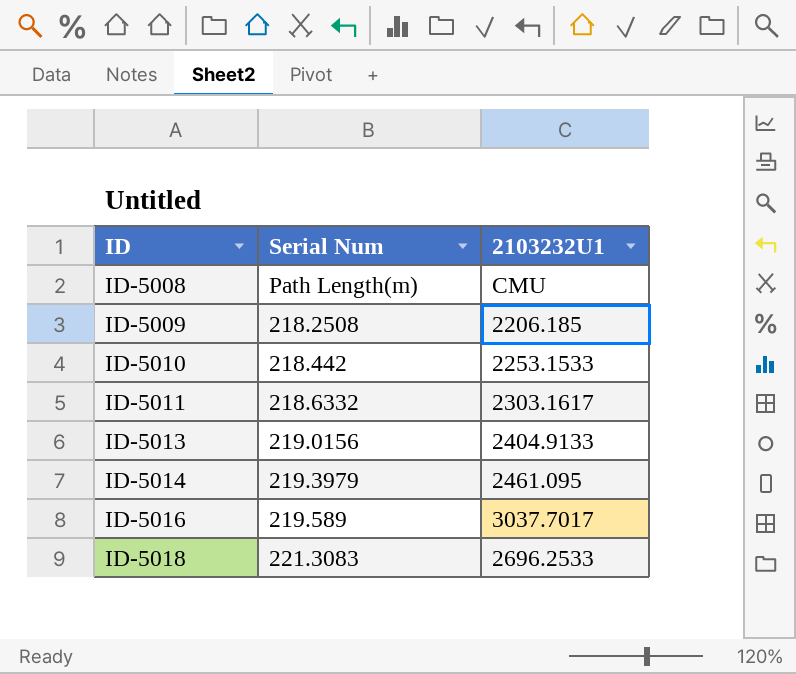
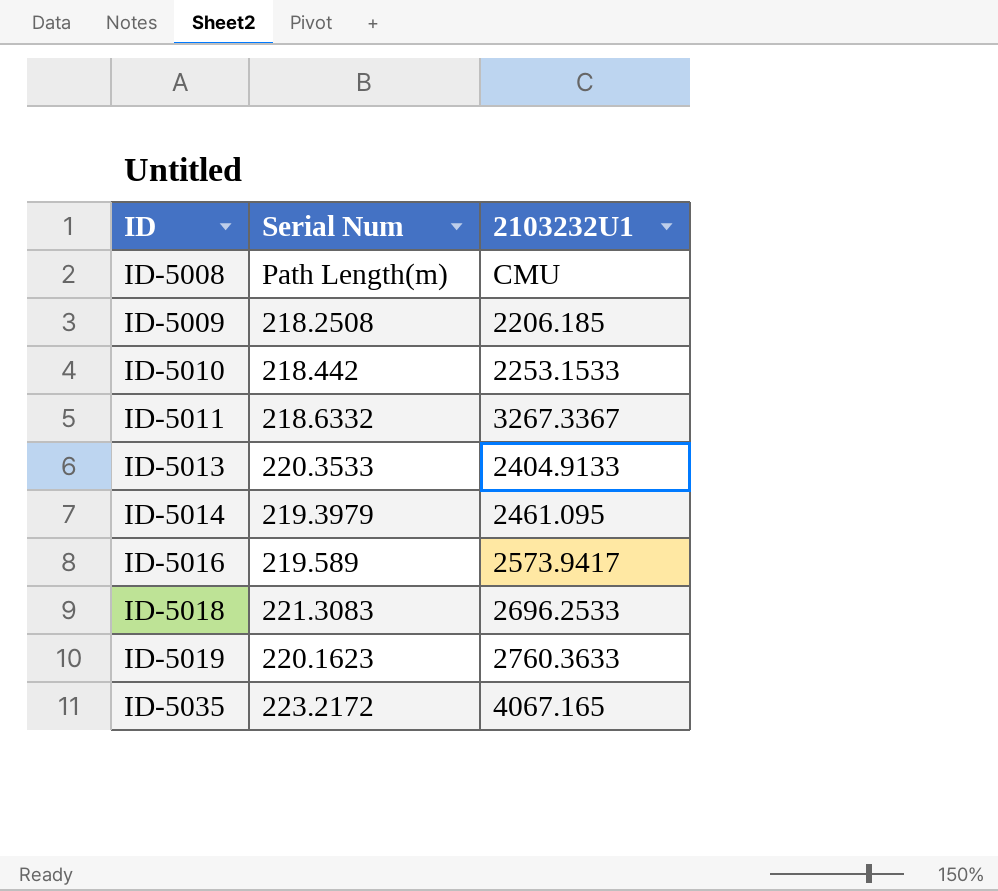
ID-5011 | 2103232U1: 2303.1617 -> 3267.3367
ID-5013 | Serial Num: 219.0156 -> 220.3533
ID-5016 | 2103232U1: 3037.7017 -> 2573.9417
row ID-5019: none -> 220.1623 | 2760.3633
row ID-5035: none -> 223.2172 | 4067.165

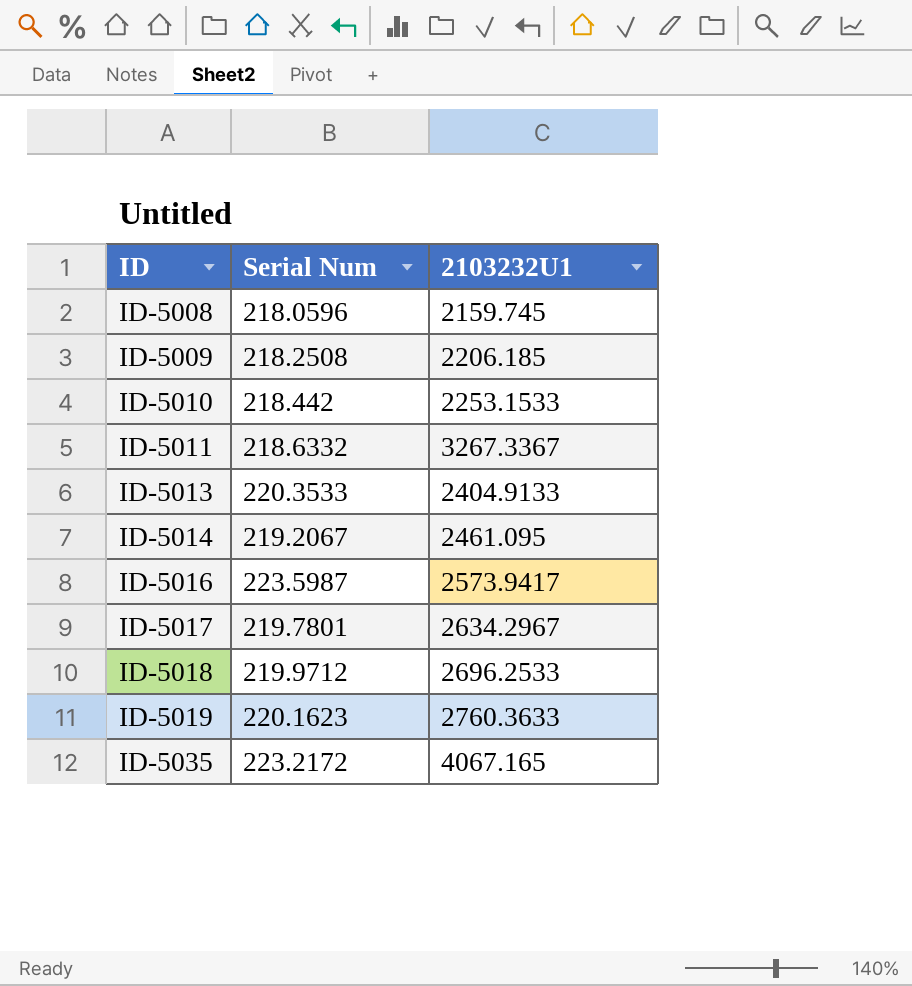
ID-5008 | Serial Num: Path Length(m) -> 218.0596
ID-5008 | 2103232U1: CMU -> 2159.745
ID-5014 | Serial Num: 219.3979 -> 219.2067
ID-5016 | Serial Num: 219.589 -> 223.5987
row ID-5017: none -> 219.7801 | 2634.2967
ID-5018 | Serial Num: 221.3083 -> 219.9712

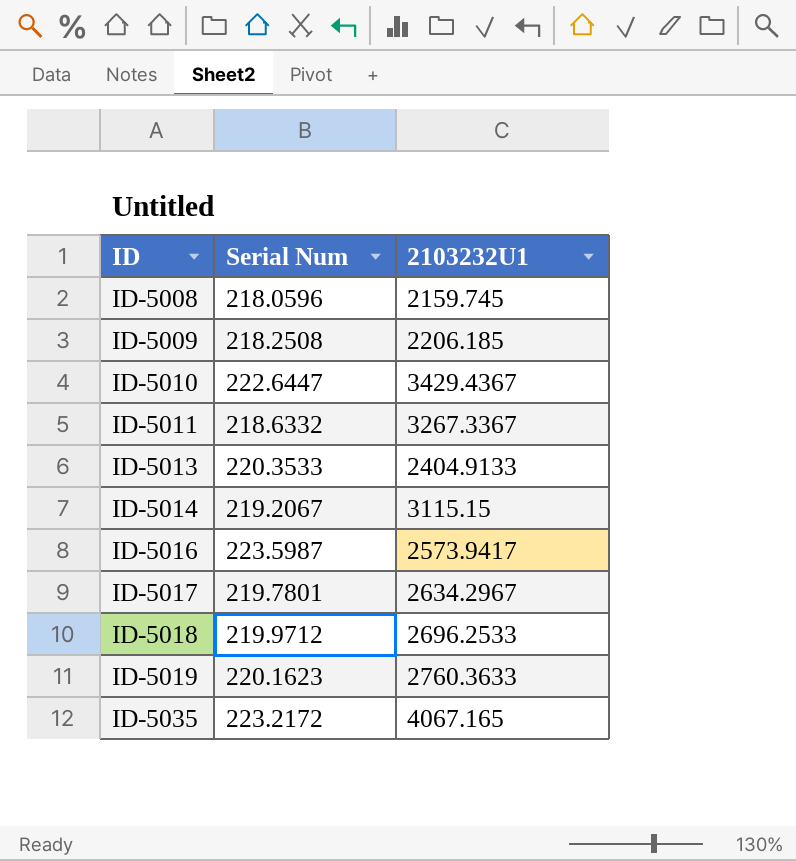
ID-5010 | Serial Num: 218.442 -> 222.6447
ID-5010 | 2103232U1: 2253.1533 -> 3429.4367
ID-5014 | 2103232U1: 2461.095 -> 3115.15

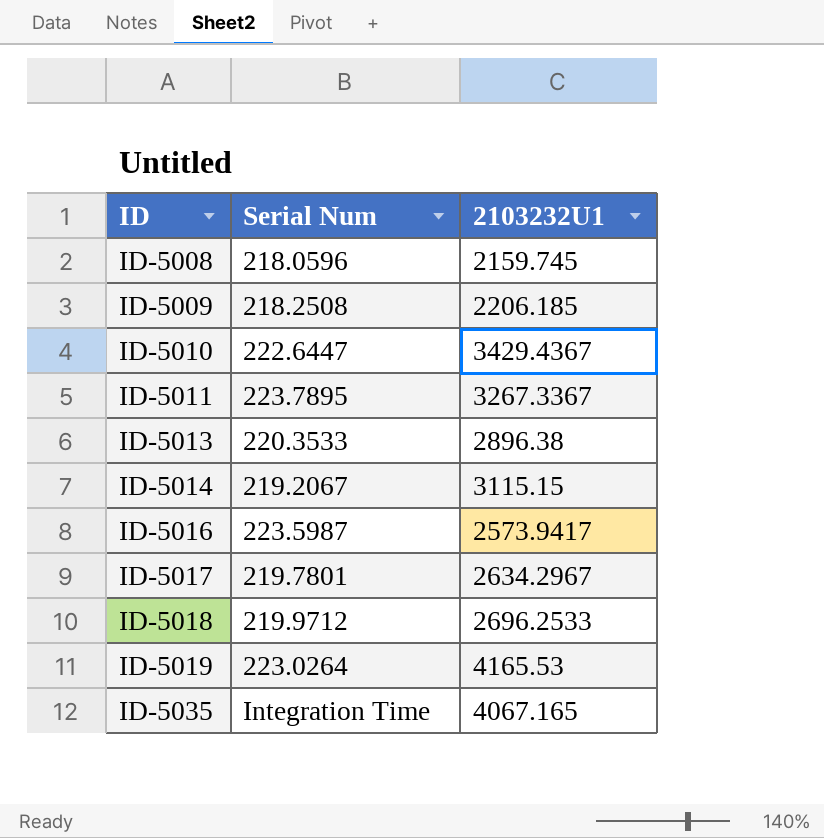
ID-5011 | Serial Num: 218.6332 -> 223.7895
ID-5013 | 2103232U1: 2404.9133 -> 2896.38
ID-5019 | Serial Num: 220.1623 -> 223.0264
ID-5019 | 2103232U1: 2760.3633 -> 4165.53
ID-5035 | Serial Num: 223.2172 -> Integration Time

